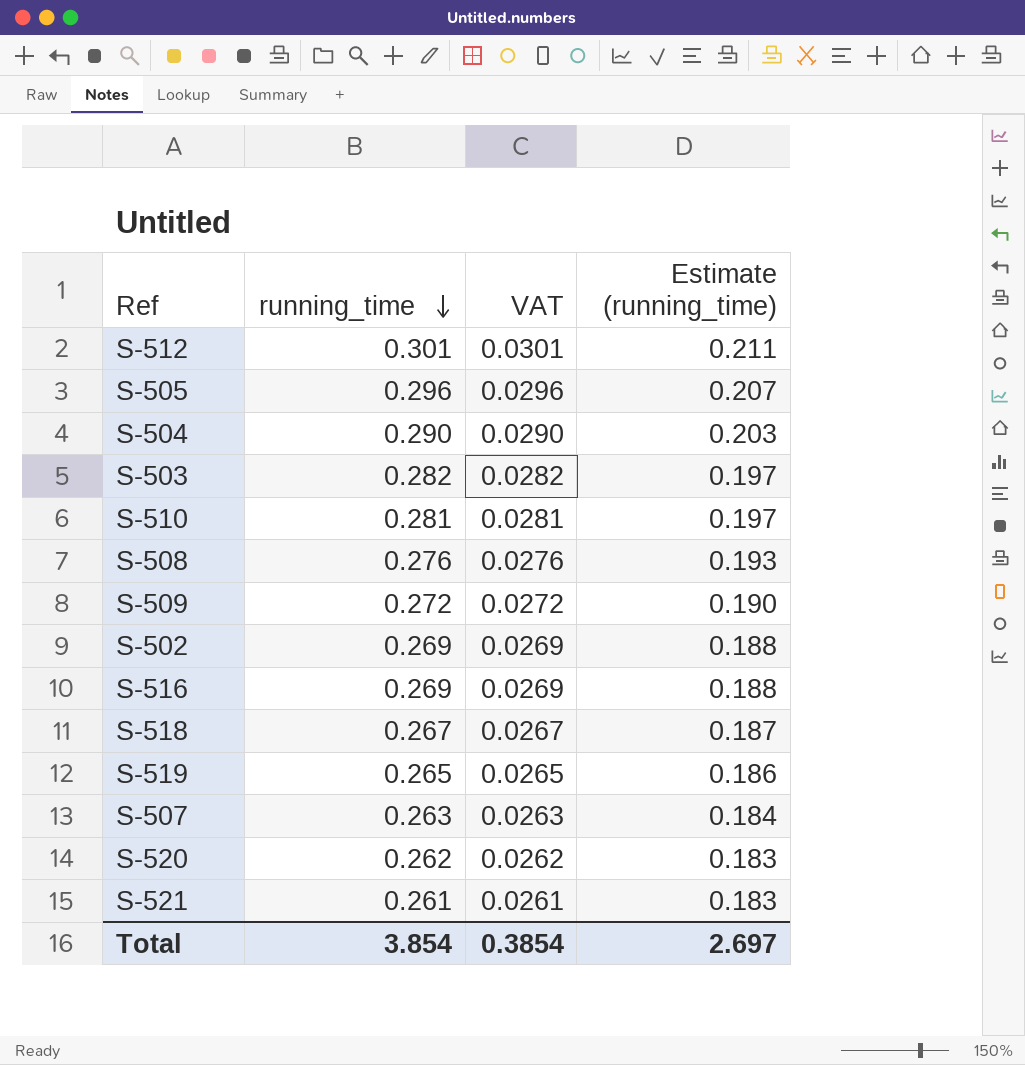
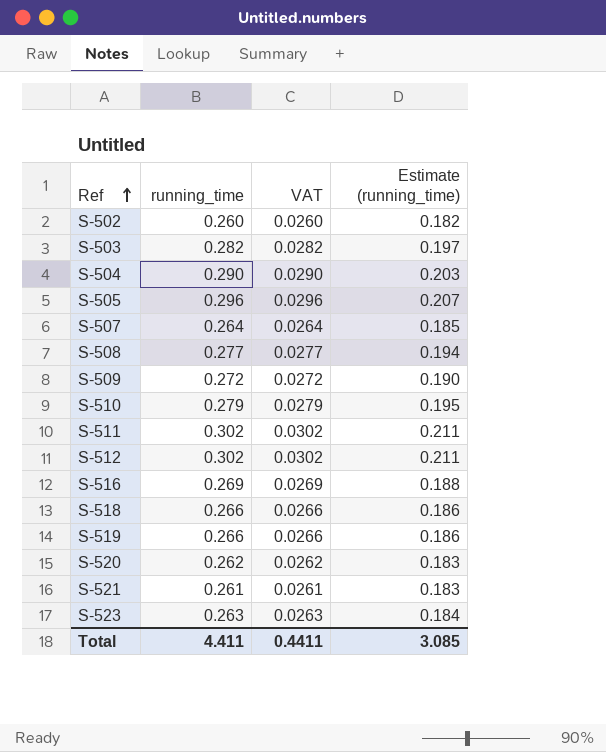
row order: running_time descending -> Ref ascending
S-502 | running_time: 0.269 -> 0.260
S-502 | VAT: 0.0269 -> 0.0260
S-502 | Estimate (running_time): 0.188 -> 0.182
S-507 | running_time: 0.263 -> 0.264
S-507 | VAT: 0.0263 -> 0.0264
S-507 | Estimate (running_time): 0.184 -> 0.185
S-508 | running_time: 0.276 -> 0.277
S-508 | VAT: 0.0276 -> 0.0277
S-508 | Estimate (running_time): 0.193 -> 0.194
S-510 | running_time: 0.281 -> 0.279
S-510 | VAT: 0.0281 -> 0.0279
S-510 | Estimate (running_time): 0.197 -> 0.195
row S-511: none -> 0.302 | 0.0302 | 0.211
S-512 | running_time: 0.301 -> 0.302
S-512 | VAT: 0.0301 -> 0.0302
S-518 | running_time: 0.267 -> 0.266
S-518 | VAT: 0.0267 -> 0.0266
S-518 | Estimate (running_time): 0.187 -> 0.186
S-519 | running_time: 0.265 -> 0.266
S-519 | VAT: 0.0265 -> 0.0266
row S-523: none -> 0.263 | 0.0263 | 0.184
Total | running_time: 3.854 -> 4.411
Total | VAT: 0.3854 -> 0.4411
Total | Estimate (running_time): 2.697 -> 3.085

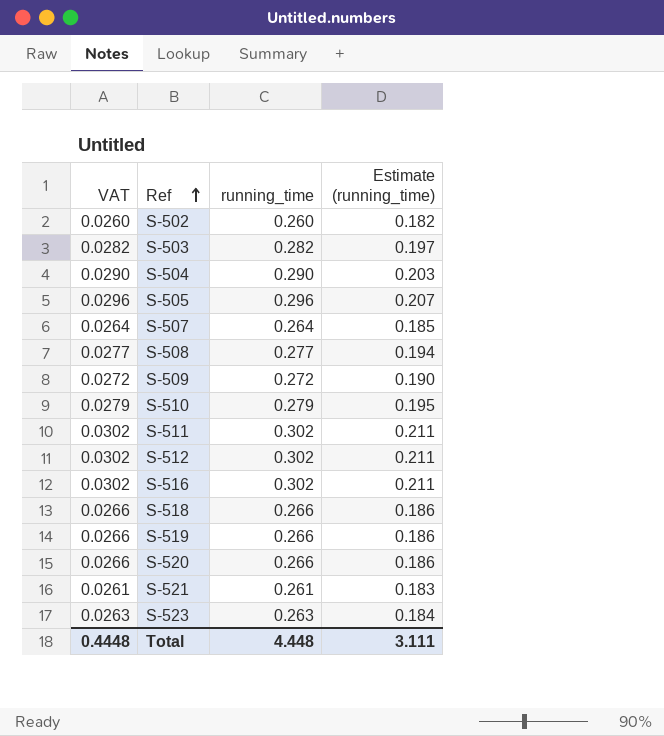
column VAT | position: 3 -> 1
S-516 | VAT: 0.0269 -> 0.0302
S-516 | running_time: 0.269 -> 0.302
S-516 | Estimate (running_time): 0.188 -> 0.211
S-520 | VAT: 0.0262 -> 0.0266
S-520 | running_time: 0.262 -> 0.266
S-520 | Estimate (running_time): 0.183 -> 0.186
Total | VAT: 0.4411 -> 0.4448
Total | running_time: 4.411 -> 4.448
Total | Estimate (running_time): 3.085 -> 3.111

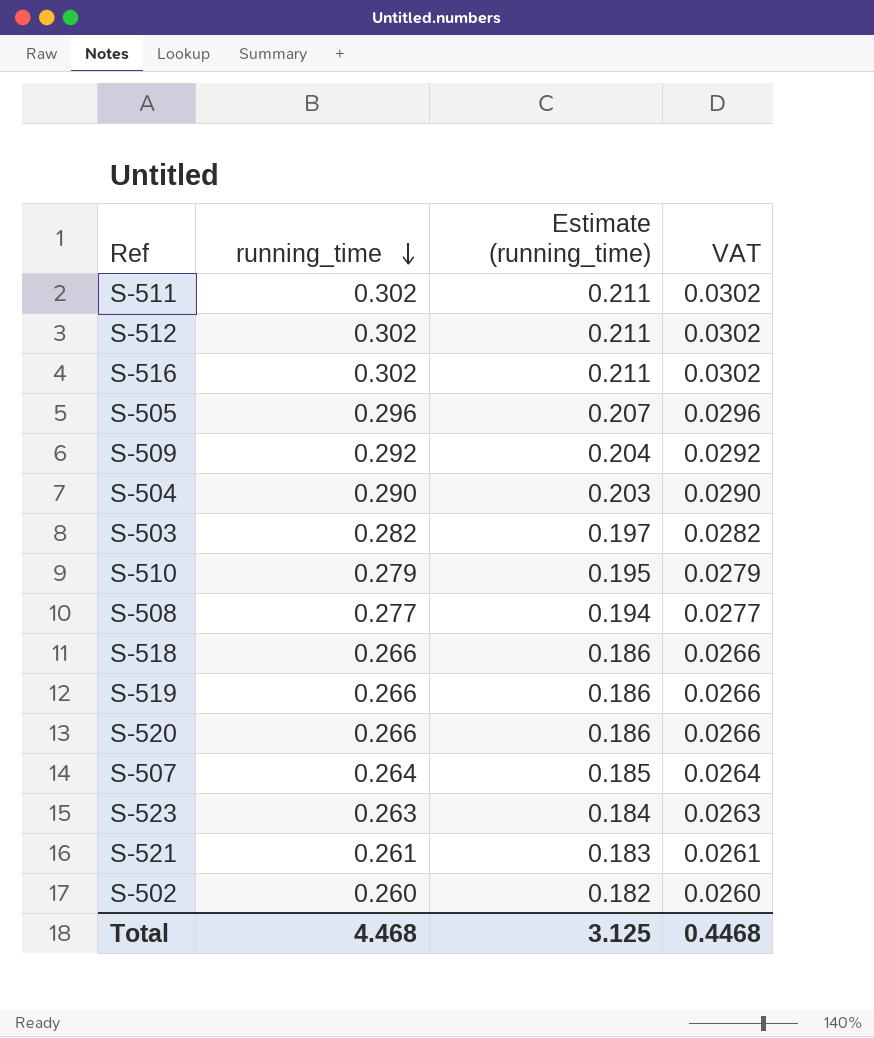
row order: Ref ascending -> running_time descending
column VAT | position: 1 -> 4
S-509 | running_time: 0.272 -> 0.292
S-509 | Estimate (running_time): 0.190 -> 0.204
S-509 | VAT: 0.0272 -> 0.0292
Total | running_time: 4.448 -> 4.468
Total | Estimate (running_time): 3.111 -> 3.125
Total | VAT: 0.4448 -> 0.4468

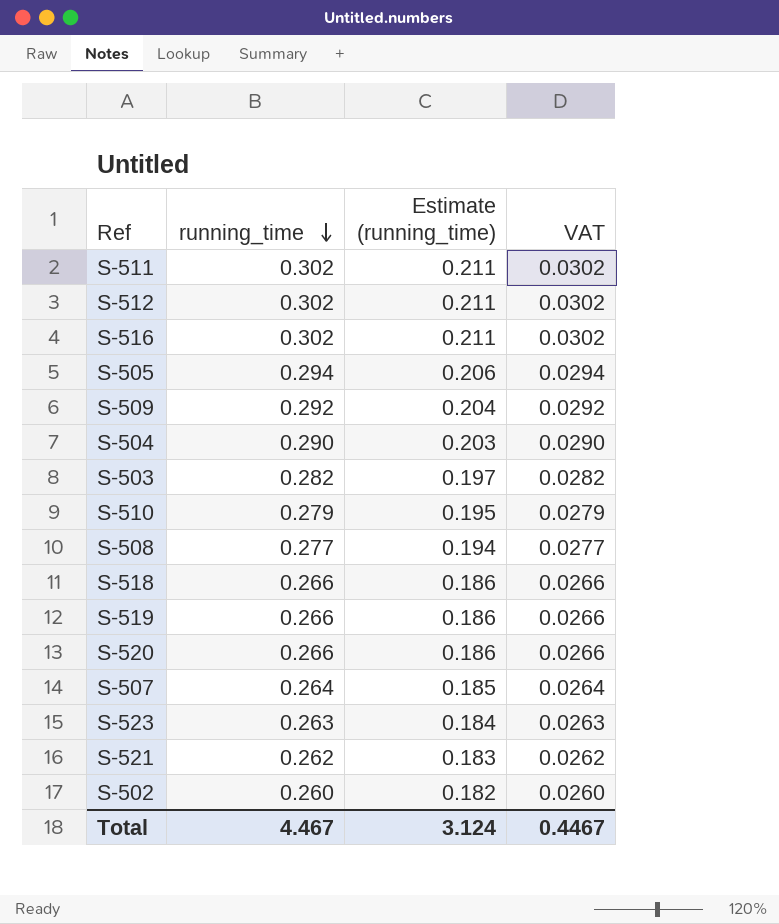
S-505 | running_time: 0.296 -> 0.294
S-505 | Estimate (running_time): 0.207 -> 0.206
S-505 | VAT: 0.0296 -> 0.0294
S-521 | running_time: 0.261 -> 0.262
S-521 | VAT: 0.0261 -> 0.0262
Total | running_time: 4.468 -> 4.467
Total | Estimate (running_time): 3.125 -> 3.124
Total | VAT: 0.4468 -> 0.4467

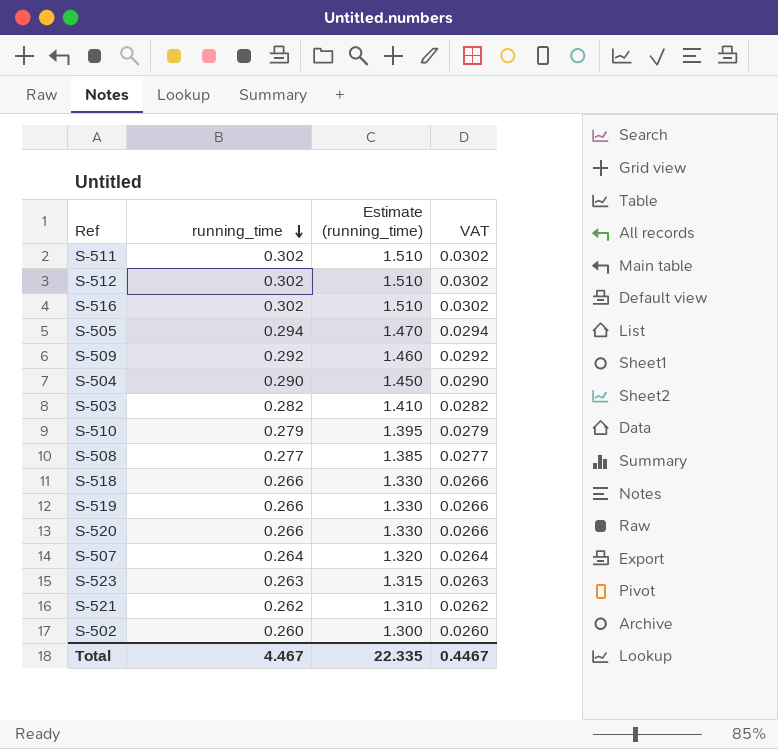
column Estimate (running_time) | formula: [running_time] * 0.7 -> [running_time] * 5
Total | Estimate (running_time): 3.124 -> 22.335

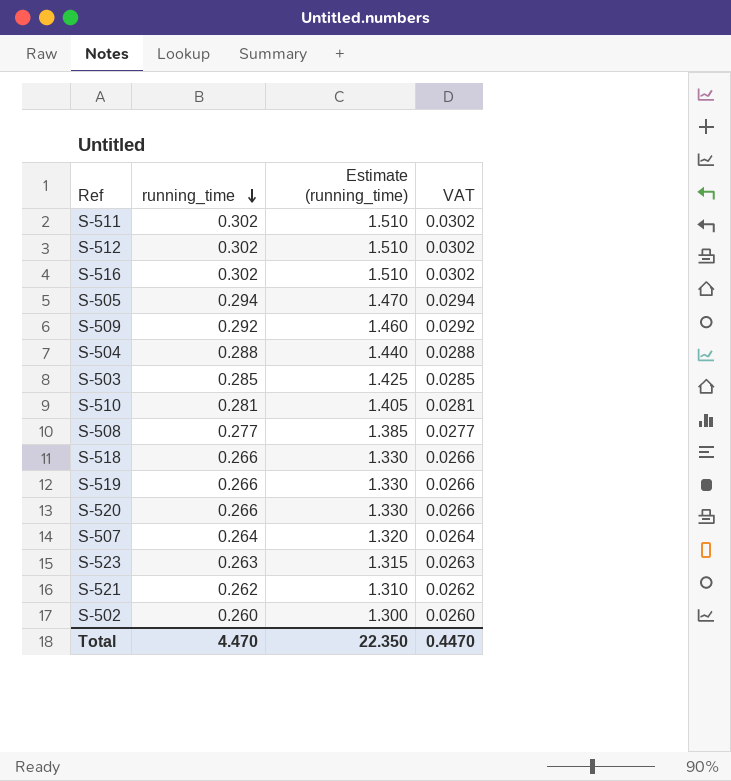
S-504 | running_time: 0.290 -> 0.288
S-504 | Estimate (running_time): 1.450 -> 1.440
S-504 | VAT: 0.0290 -> 0.0288
S-503 | running_time: 0.282 -> 0.285
S-503 | Estimate (running_time): 1.410 -> 1.425
S-503 | VAT: 0.0282 -> 0.0285
S-510 | running_time: 0.279 -> 0.281
S-510 | Estimate (running_time): 1.395 -> 1.405
S-510 | VAT: 0.0279 -> 0.0281
Total | running_time: 4.467 -> 4.470
Total | Estimate (running_time): 22.335 -> 22.350
Total | VAT: 0.4467 -> 0.4470

